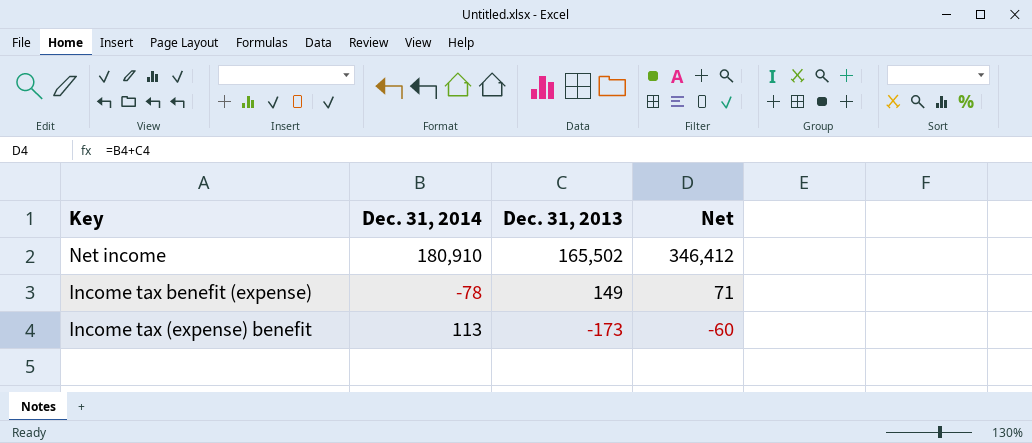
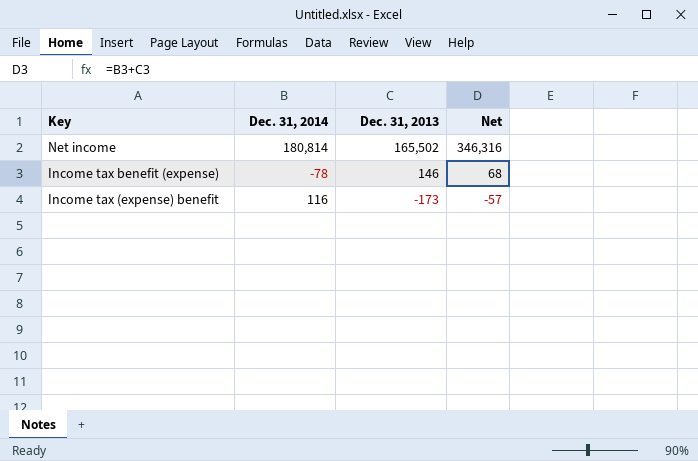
Net income | Dec. 31, 2014: 180,910 -> 180,814
Net income | Net: 346,412 -> 346,316
Income tax benefit (expense) | Dec. 31, 2013: 149 -> 146
Income tax benefit (expense) | Net: 71 -> 68
Income tax (expense) benefit | Dec. 31, 2014: 113 -> 116
Income tax (expense) benefit | Net: -60 -> -57

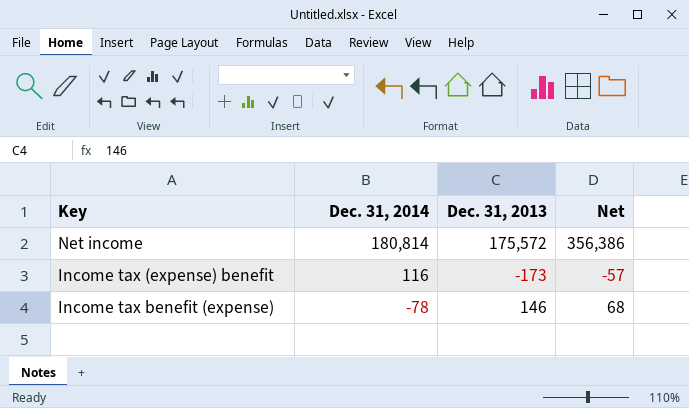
row order: Key descending -> Dec. 31, 2014 descending
Net income | Dec. 31, 2013: 165,502 -> 175,572
Net income | Net: 346,316 -> 356,386

